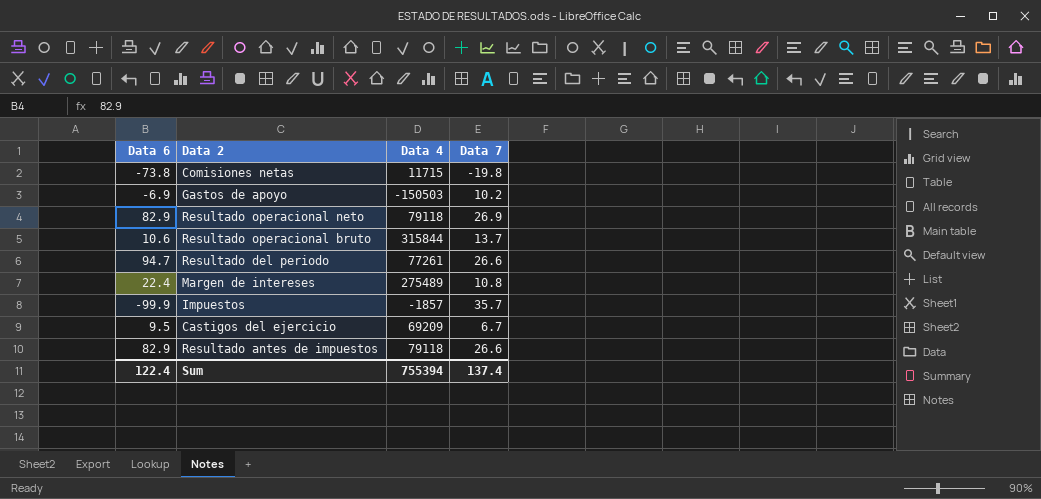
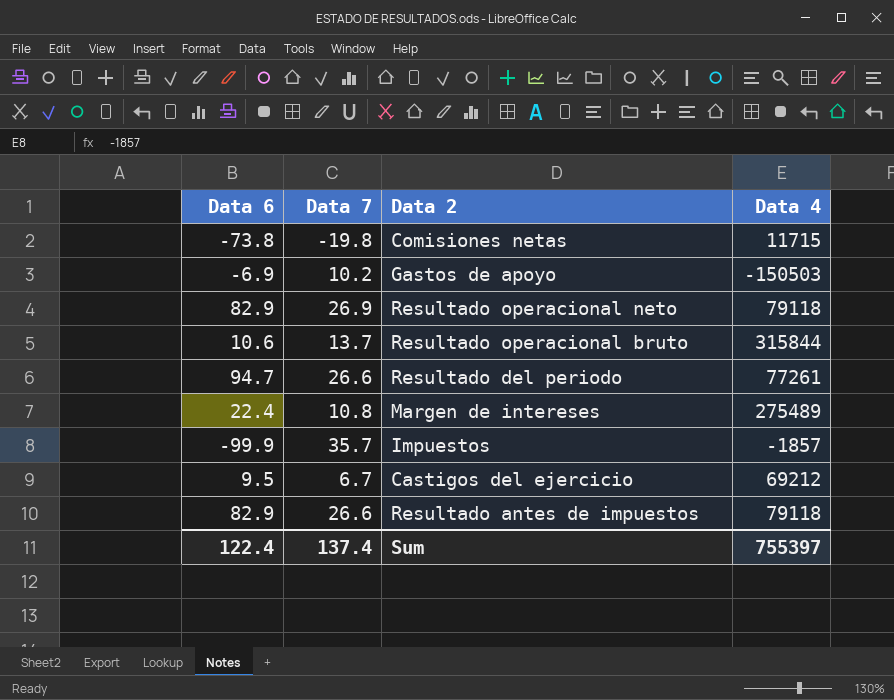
column Data 7 | position: 4 -> 2
Castigos del ejercicio | Data 4: 69209 -> 69212
Sum | Data 4: 755394 -> 755397

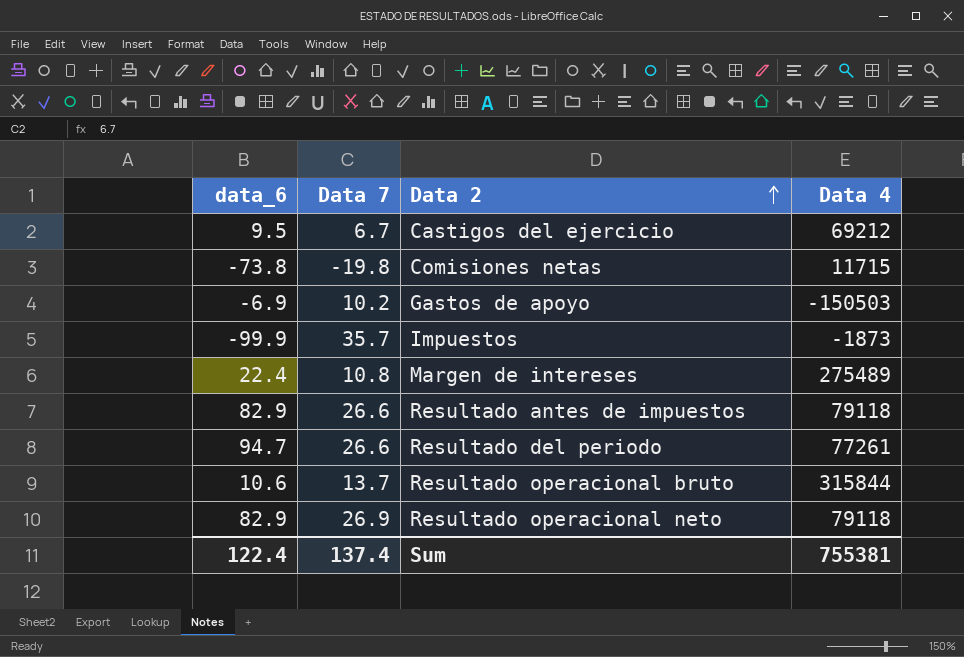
row order: none -> Data 2 ascending
column name: Data 6 -> data_6
Impuestos | Data 4: -1857 -> -1873
Sum | Data 4: 755397 -> 755381

